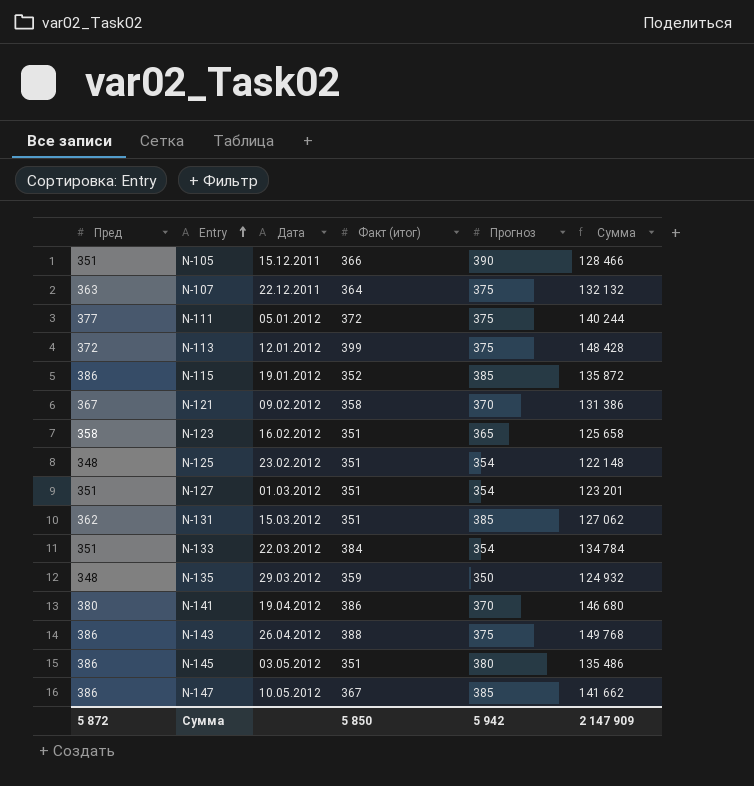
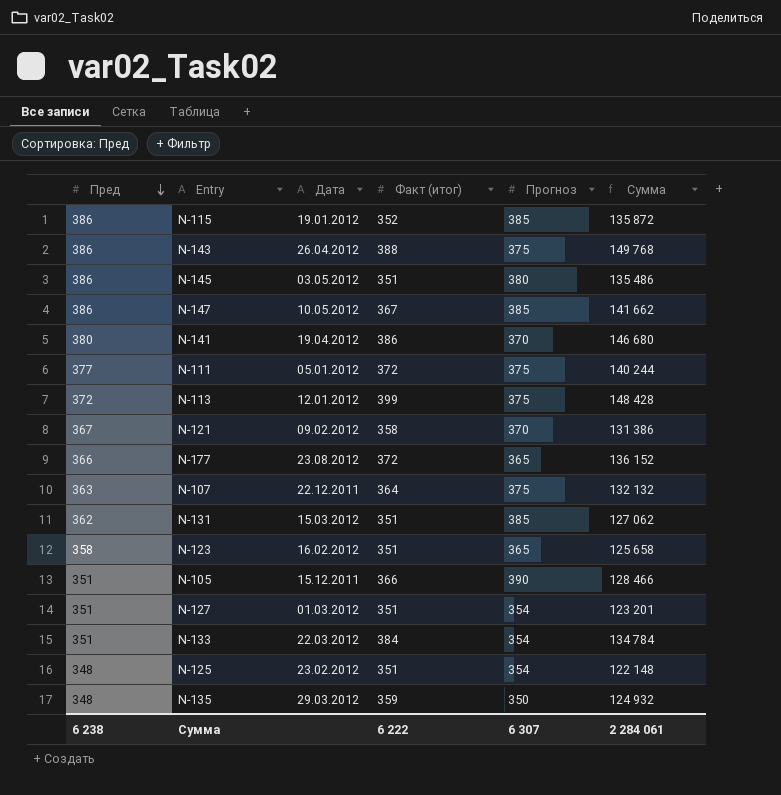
row order: Entry ascending -> Пред descending
row N-177: none -> 366 | 23.08.2012 | 372 | 365 | 136 152
Сумма | Пред: 5 872 -> 6 238
Сумма | Факт (итог): 5 850 -> 6 222
Сумма | Прогноз: 5 942 -> 6 307
Сумма | Сумма: 2 147 909 -> 2 284 061

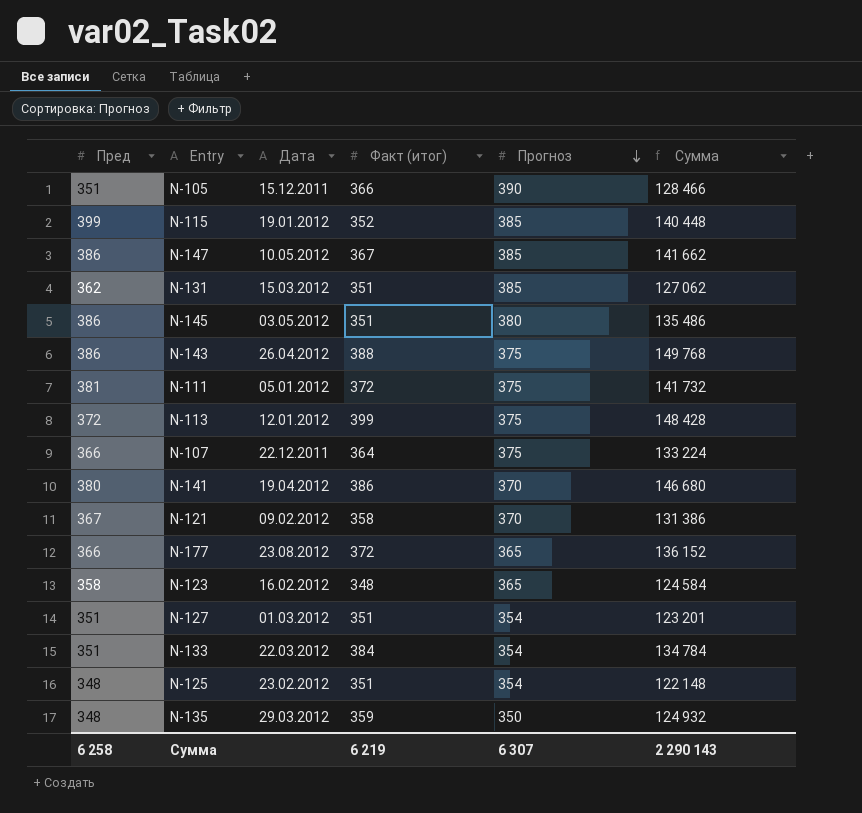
row order: Пред descending -> Прогноз descending
N-115 | Пред: 386 -> 399
N-115 | Сумма: 135 872 -> 140 448
N-111 | Пред: 377 -> 381
N-111 | Сумма: 140 244 -> 141 732
N-107 | Пред: 363 -> 366
N-107 | Сумма: 132 132 -> 133 224
N-123 | Факт (итог): 351 -> 348
N-123 | Сумма: 125 658 -> 124 584
Сумма | Пред: 6 238 -> 6 258
Сумма | Факт (итог): 6 222 -> 6 219
Сумма | Сумма: 2 284 061 -> 2 290 143

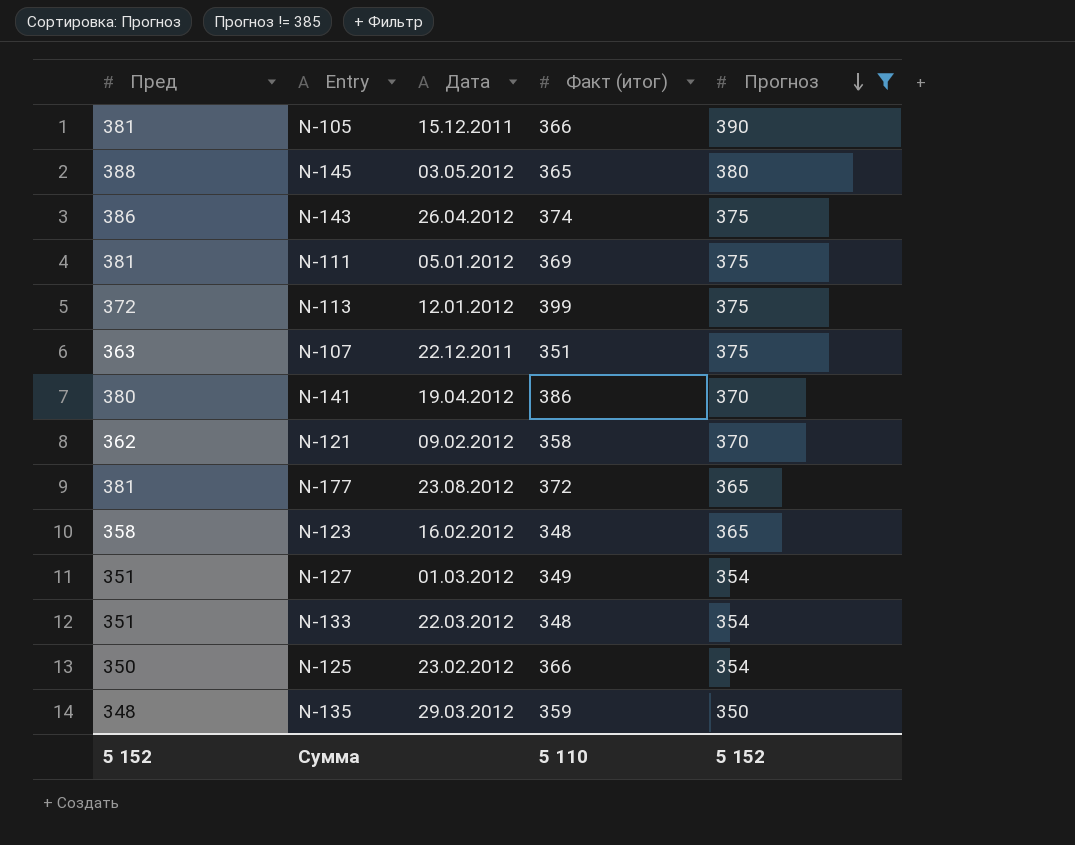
filter: none -> Прогноз != 385
column Сумма | formula: [Пред] * [Факт (итог)] -> none
N-105 | Пред: 351 -> 381
N-145 | Пред: 386 -> 388
N-145 | Факт (итог): 351 -> 365
N-143 | Факт (итог): 388 -> 374
N-111 | Факт (итог): 372 -> 369
N-107 | Пред: 366 -> 363
N-107 | Факт (итог): 364 -> 351
N-121 | Пред: 367 -> 362
N-177 | Пред: 366 -> 381
N-127 | Факт (итог): 351 -> 349
N-133 | Факт (итог): 384 -> 348
N-125 | Пред: 348 -> 350
N-125 | Факт (итог): 351 -> 366
Сумма | Пред: 6 258 -> 5 152
Сумма | Факт (итог): 6 219 -> 5 110
Сумма | Прогноз: 6 307 -> 5 152

